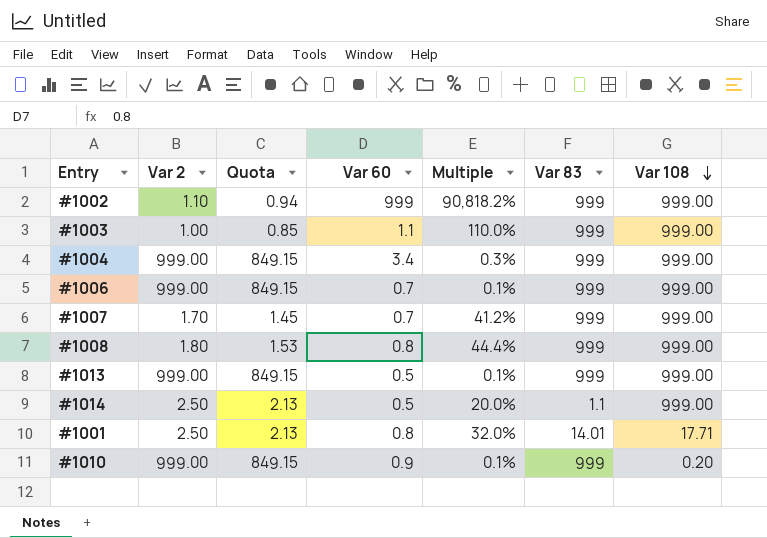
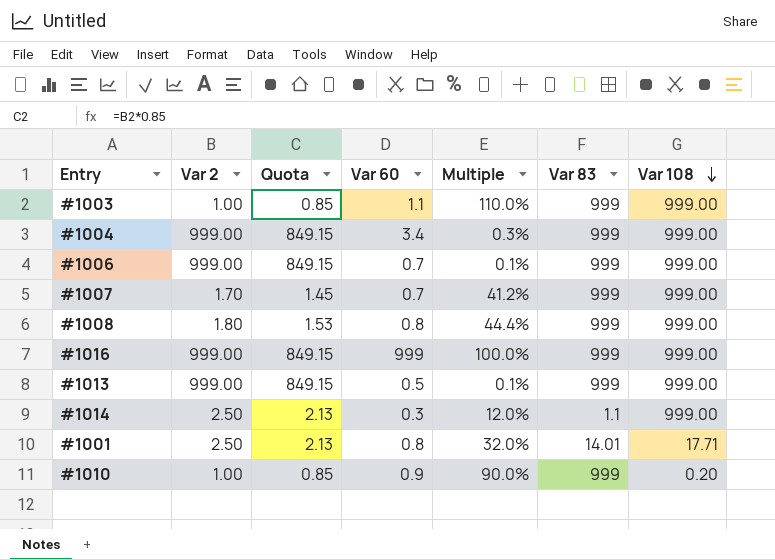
row #1002: 1.10 | 0.94 | 999 | 90,818.2% | 999 | 999.00 -> none
row #1016: none -> 999.00 | 849.15 | 999 | 100.0% | 999 | 999.00
#1014 | Var 60: 0.5 -> 0.3
#1014 | Multiple: 20.0% -> 12.0%
#1010 | Var 2: 999.00 -> 1.00
#1010 | Quota: 849.15 -> 0.85
#1010 | Multiple: 0.1% -> 90.0%

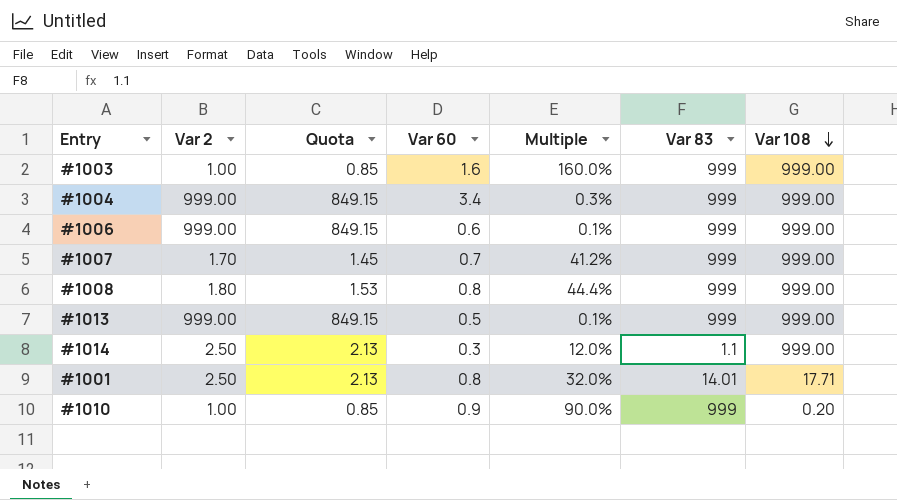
row #1016: 999.00 | 849.15 | 999 | 100.0% | 999 | 999.00 -> none
#1003 | Var 60: 1.1 -> 1.6
#1003 | Multiple: 110.0% -> 160.0%
#1006 | Var 60: 0.7 -> 0.6

